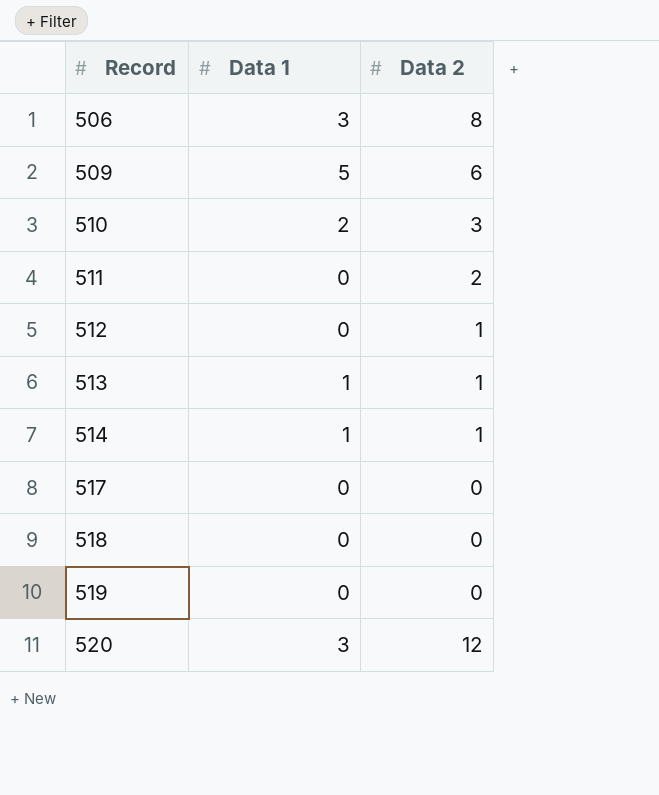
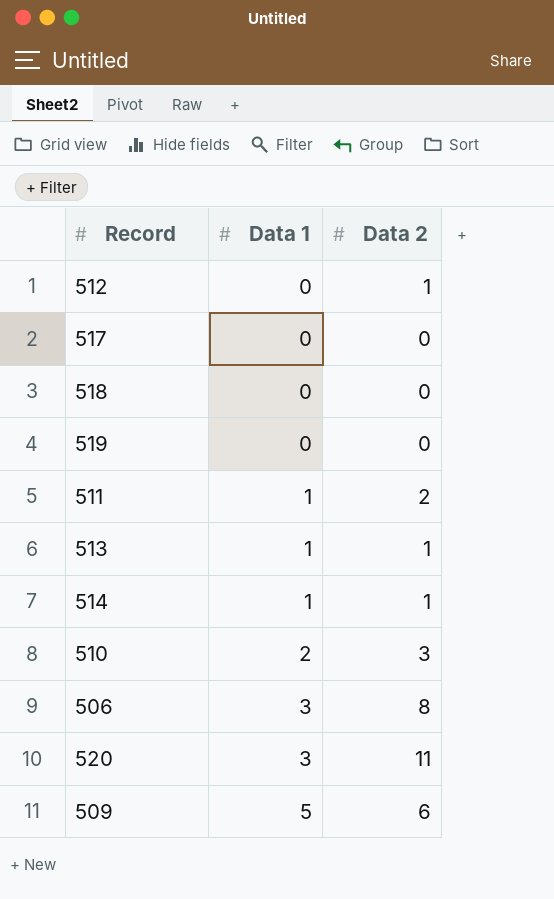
row order: Record ascending -> Data 1 ascending
511 | Data 1: 0 -> 1
520 | Data 2: 12 -> 11

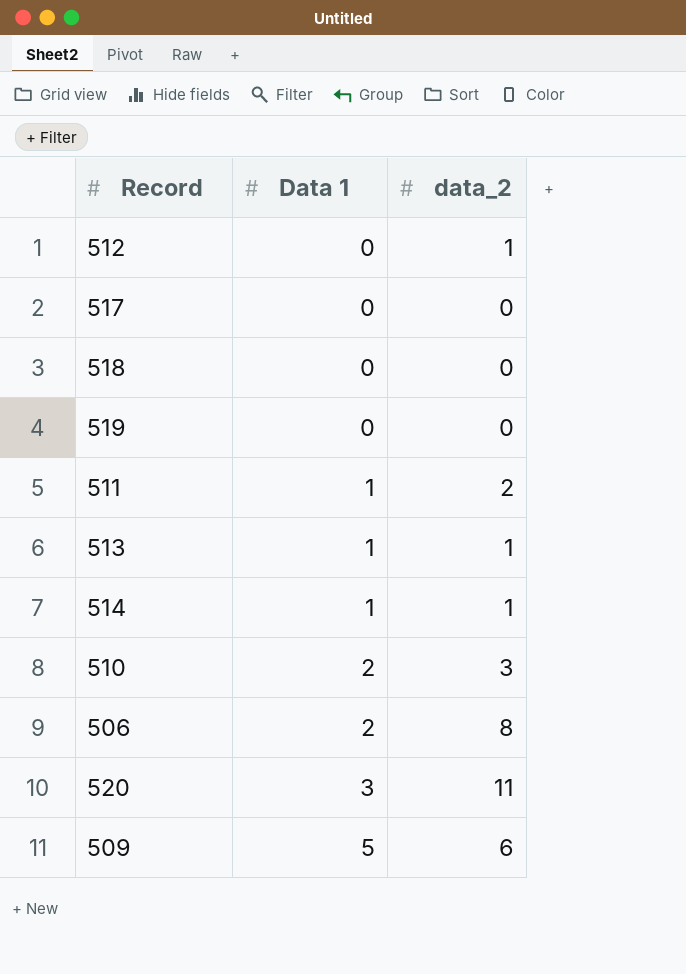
column name: Data 2 -> data_2
506 | Data 1: 3 -> 2

